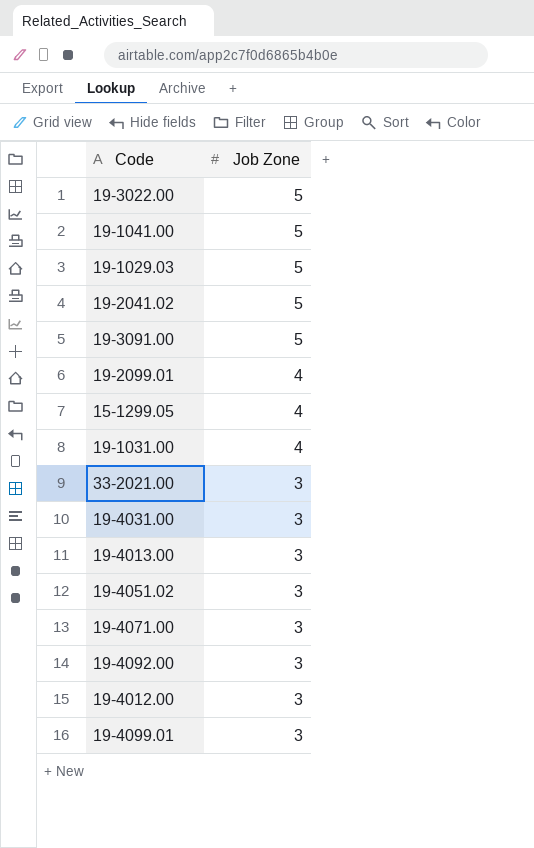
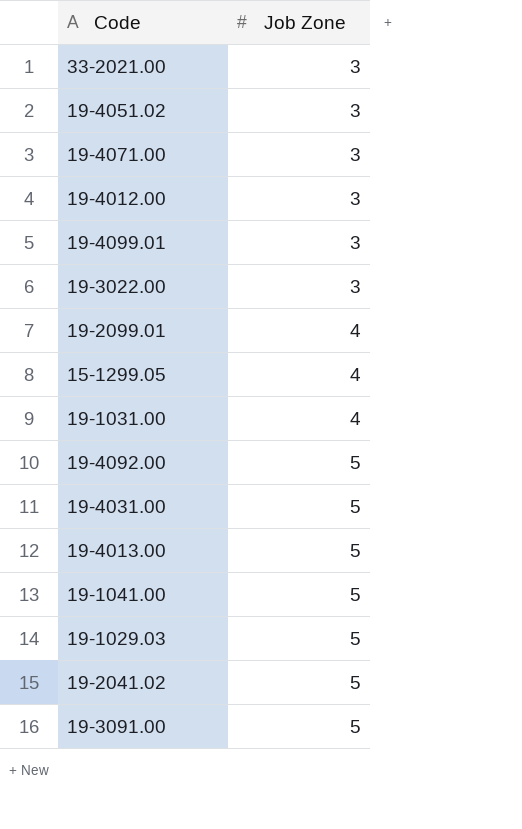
row order: Job Zone descending -> Job Zone ascending
19-3022.00 | Job Zone: 5 -> 3
19-4092.00 | Job Zone: 3 -> 5
19-4031.00 | Job Zone: 3 -> 5
19-4013.00 | Job Zone: 3 -> 5

